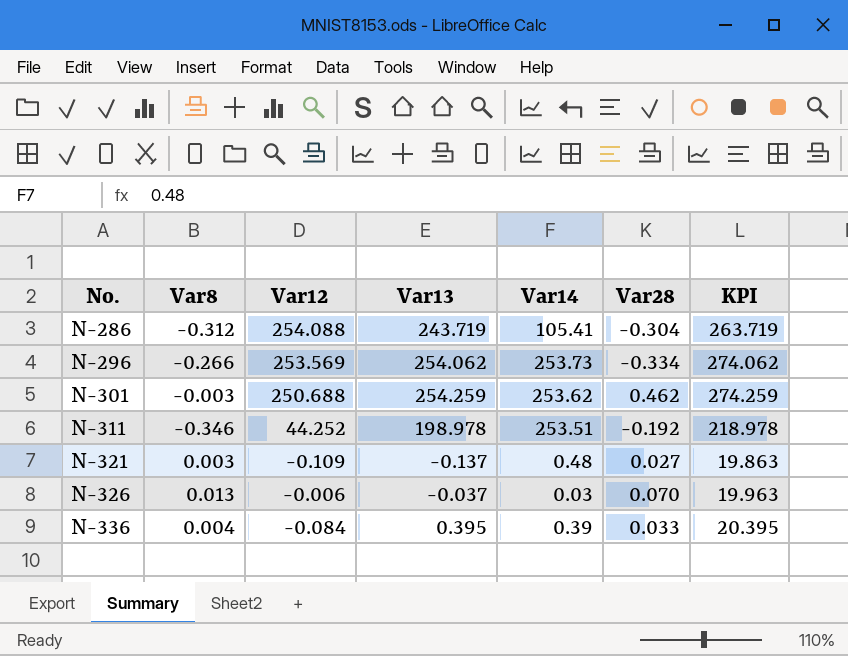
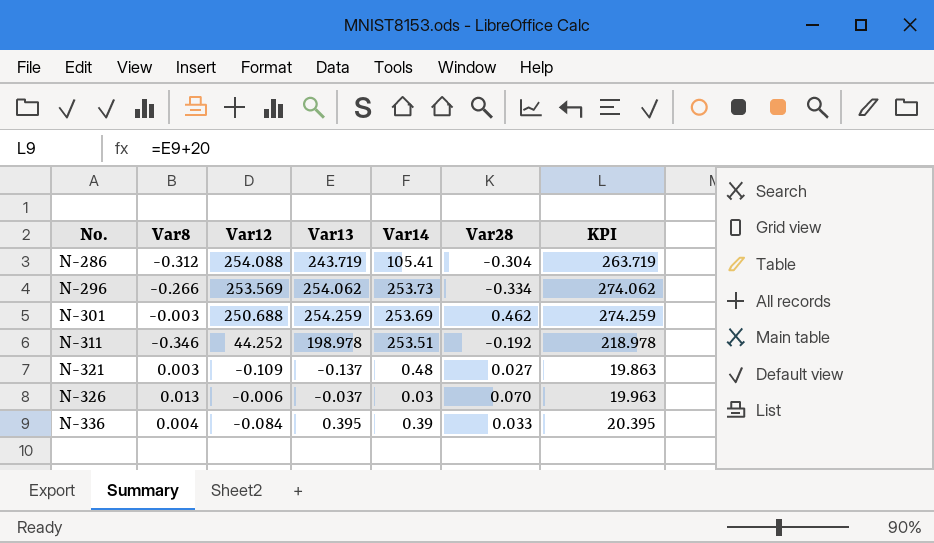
N-301 | Var14: 253.62 -> 253.69

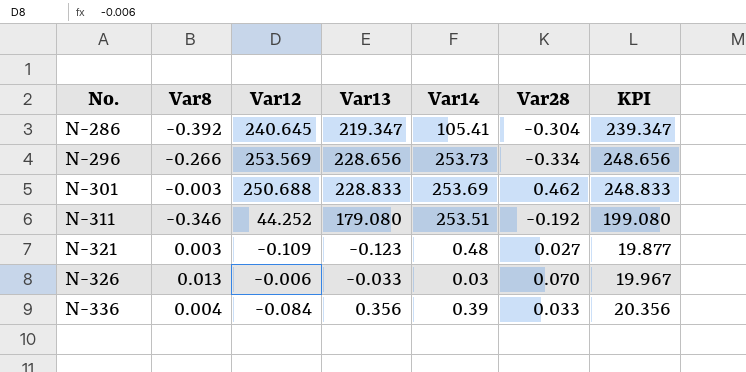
N-286 | Var8: -0.312 -> -0.392
N-286 | Var12: 254.088 -> 240.645
N-286 | Var13: 243.719 -> 219.347
N-286 | KPI: 263.719 -> 239.347
N-296 | Var13: 254.062 -> 228.656
N-296 | KPI: 274.062 -> 248.656
N-301 | Var13: 254.259 -> 228.833
N-301 | KPI: 274.259 -> 248.833
N-311 | Var13: 198.978 -> 179.080
N-311 | KPI: 218.978 -> 199.080
N-321 | Var13: -0.137 -> -0.123
N-321 | KPI: 19.863 -> 19.877
N-326 | Var13: -0.037 -> -0.033
N-326 | KPI: 19.963 -> 19.967
N-336 | Var13: 0.395 -> 0.356
N-336 | KPI: 20.395 -> 20.356

